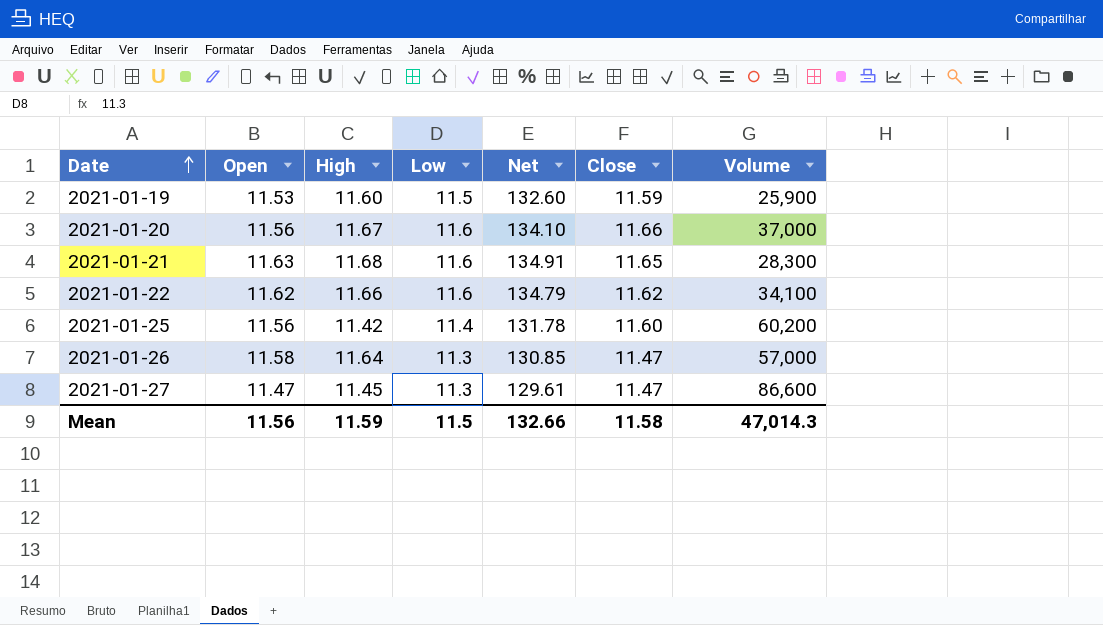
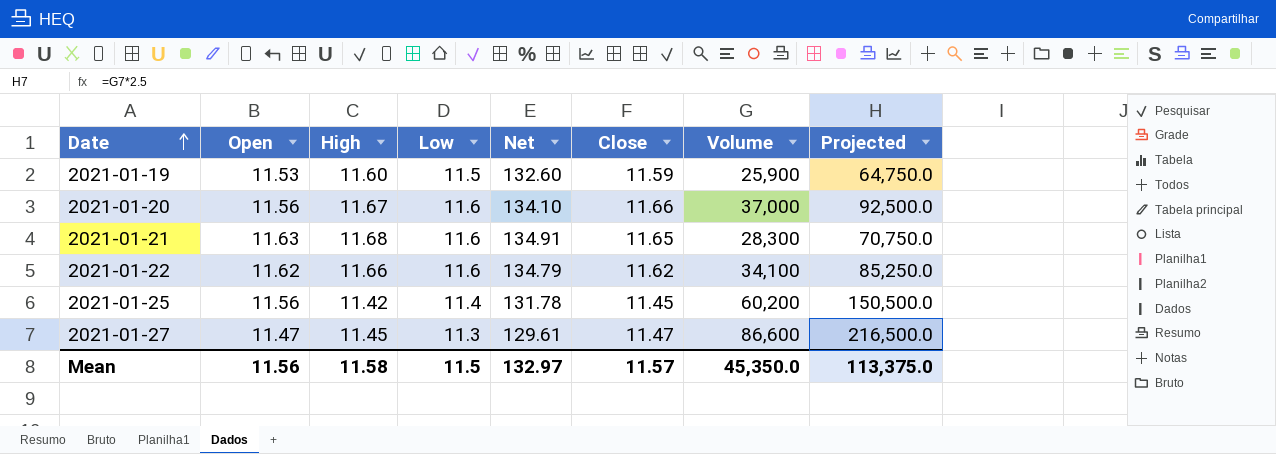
column Projected | formula: none -> [Volume] * 2.5
row 2021-01-26: 11.58 | 11.64 | 11.3 | 130.85 | 11.47 | 57,000 -> none
2021-01-25 | Close: 11.60 -> 11.45
Mean | High: 11.59 -> 11.58
Mean | Net: 132.66 -> 132.97
Mean | Close: 11.58 -> 11.57
Mean | Volume: 47,014.3 -> 45,350.0

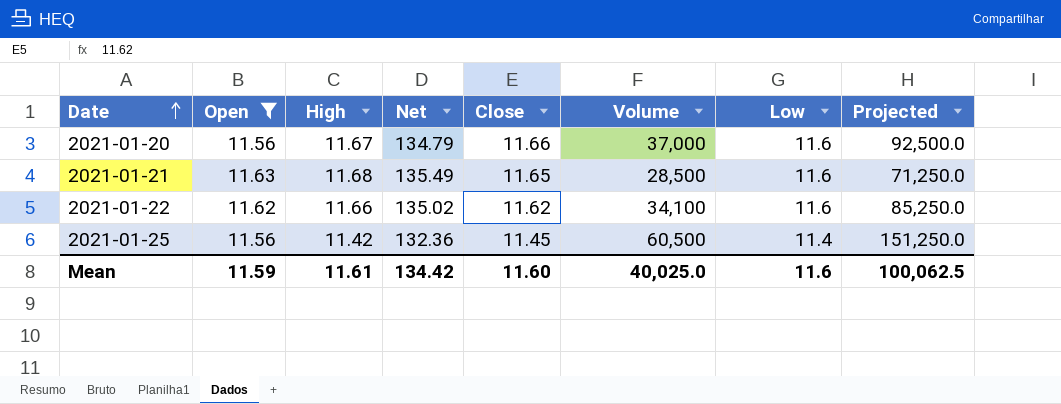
filter: none -> Open >= 11.56
column Net | formula: [Open] * [Low] -> [Open] * [Close]
column Low | position: 4 -> 7
2021-01-21 | Volume: 28,300 -> 28,500
2021-01-21 | Projected: 70,750.0 -> 71,250.0
2021-01-25 | Volume: 60,200 -> 60,500
2021-01-25 | Projected: 150,500.0 -> 151,250.0
Mean | Open: 11.56 -> 11.59
Mean | High: 11.58 -> 11.61
Mean | Net: 132.97 -> 134.42
Mean | Close: 11.57 -> 11.60
Mean | Volume: 45,350.0 -> 40,025.0
Mean | Low: 11.5 -> 11.6
Mean | Projected: 113,375.0 -> 100,062.5

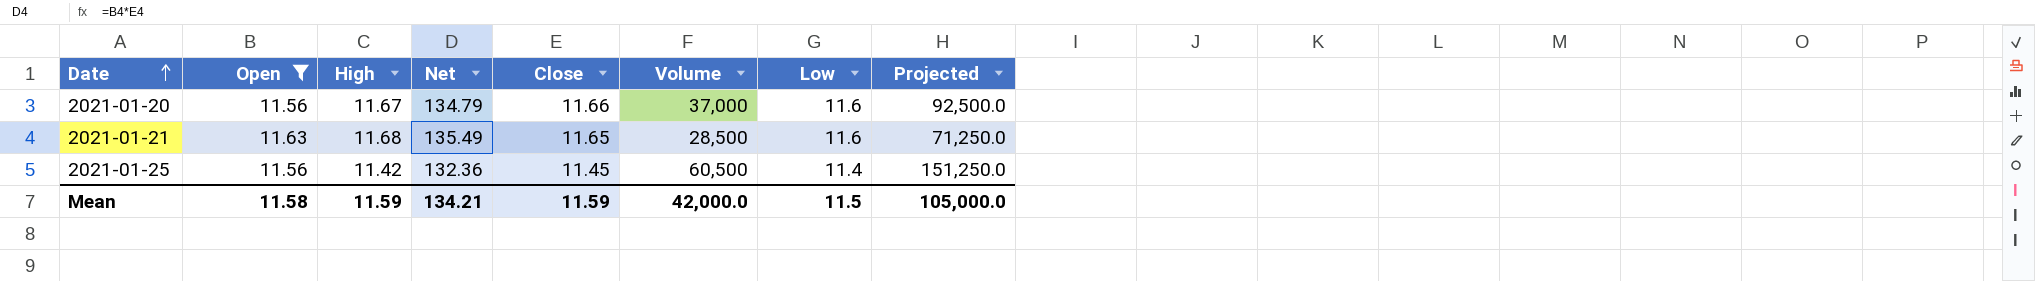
row 2021-01-22: 11.62 | 11.66 | 135.02 | 11.62 | 34,100 | 11.6 | 85,250.0 -> none
Mean | Open: 11.59 -> 11.58
Mean | High: 11.61 -> 11.59
Mean | Net: 134.42 -> 134.21
Mean | Close: 11.60 -> 11.59
Mean | Volume: 40,025.0 -> 42,000.0
Mean | Low: 11.6 -> 11.5
Mean | Projected: 100,062.5 -> 105,000.0

